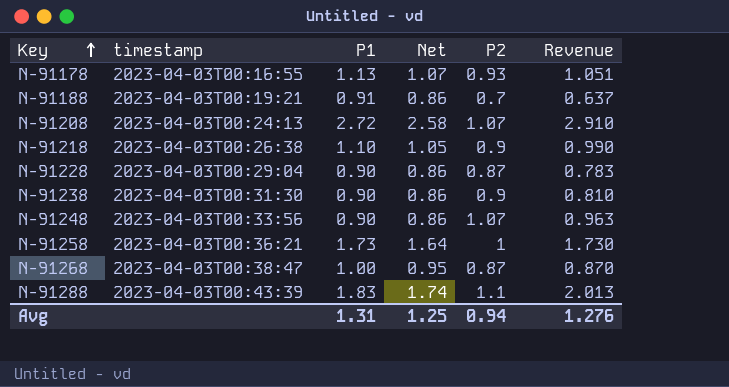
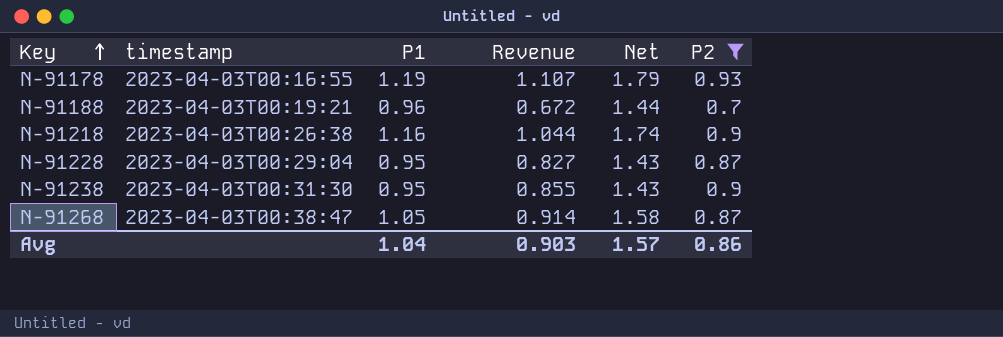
filter: none -> P2 <= 0.93
column Revenue | position: 6 -> 4
column Net | formula: [P1] * 0.95 -> [P1] * 1.5
N-91178 | P1: 1.13 -> 1.19
N-91178 | Revenue: 1.051 -> 1.107
N-91188 | P1: 0.91 -> 0.96
N-91188 | Revenue: 0.637 -> 0.672
N-91218 | P1: 1.10 -> 1.16
N-91218 | Revenue: 0.990 -> 1.044
N-91228 | P1: 0.90 -> 0.95
N-91228 | Revenue: 0.783 -> 0.827
N-91238 | P1: 0.90 -> 0.95
N-91238 | Revenue: 0.810 -> 0.855
N-91268 | P1: 1.00 -> 1.05
N-91268 | Revenue: 0.870 -> 0.914
Avg | P1: 1.31 -> 1.04
Avg | Revenue: 1.276 -> 0.903
Avg | Net: 1.25 -> 1.57
Avg | P2: 0.94 -> 0.86

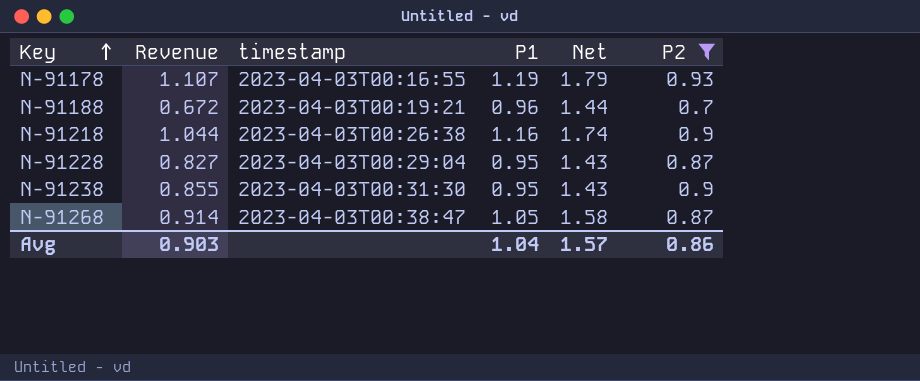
column Revenue | position: 4 -> 2

